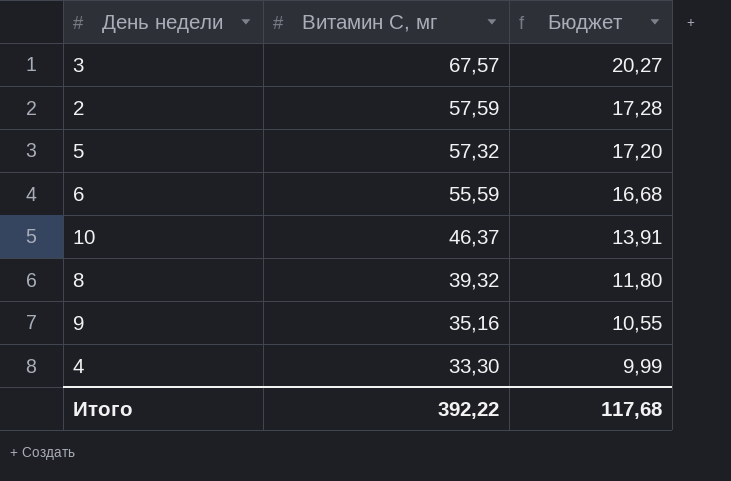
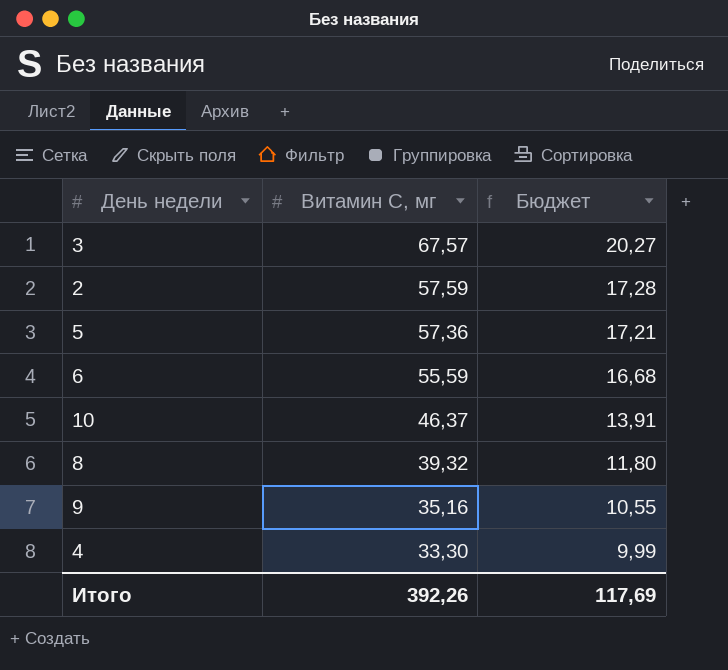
5 | Витамин С, мг: 57,32 -> 57,36
5 | Бюджет: 17,20 -> 17,21
Итого | Витамин С, мг: 392,22 -> 392,26
Итого | Бюджет: 117,68 -> 117,69

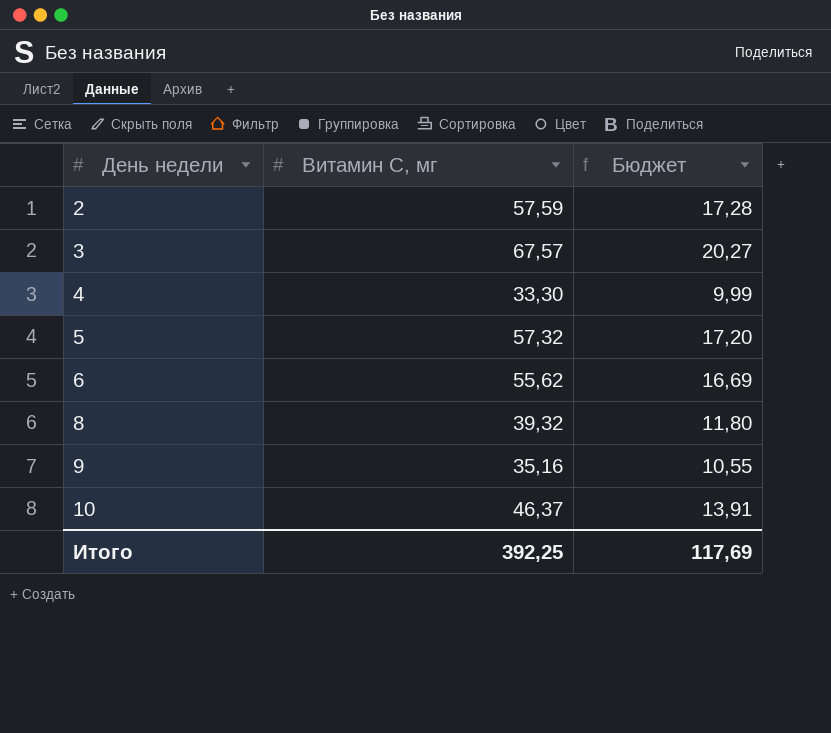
row order: Витамин С, мг descending -> День недели ascending
5 | Витамин С, мг: 57,36 -> 57,32
5 | Бюджет: 17,21 -> 17,20
6 | Витамин С, мг: 55,59 -> 55,62
6 | Бюджет: 16,68 -> 16,69
Итого | Витамин С, мг: 392,26 -> 392,25

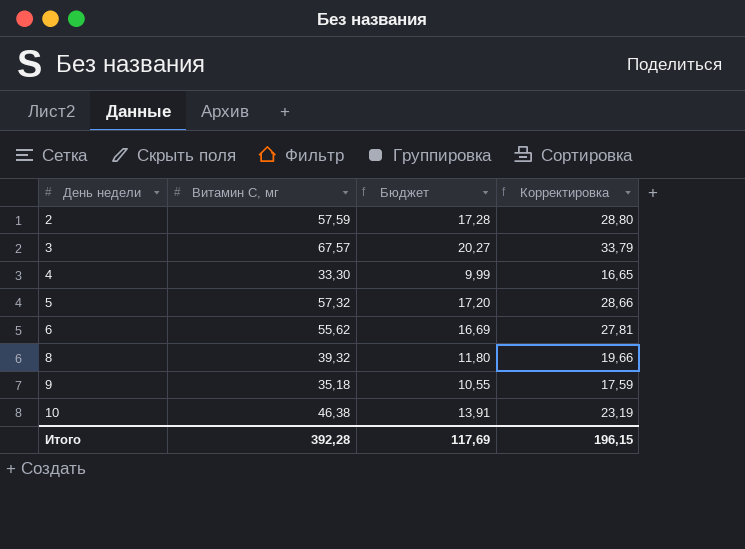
column Корректировка | formula: none -> [Витамин С, мг] * 0,5
9 | Витамин С, мг: 35,16 -> 35,18
10 | Витамин С, мг: 46,37 -> 46,38
Итого | Витамин С, мг: 392,25 -> 392,28

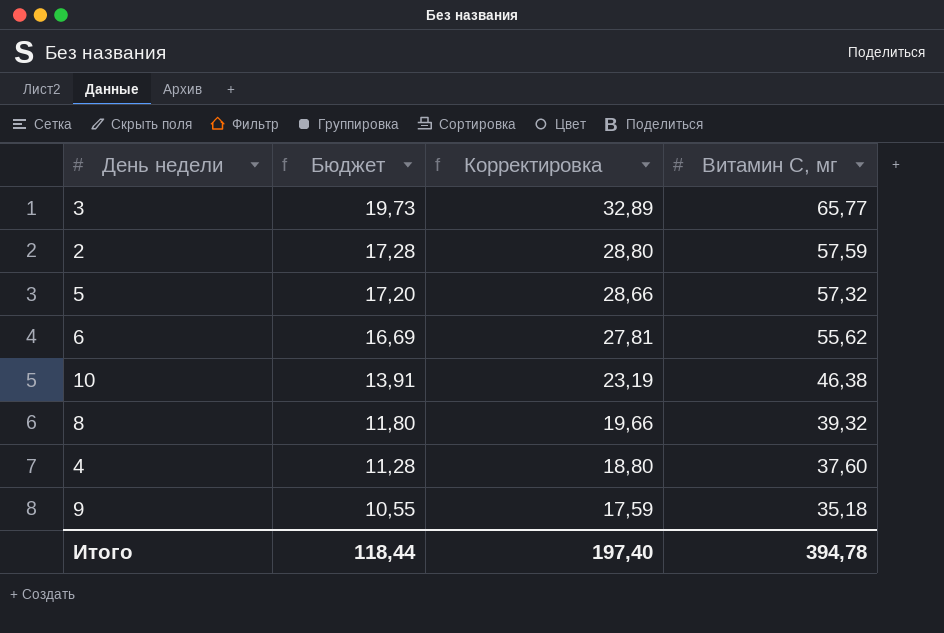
row order: День недели ascending -> Бюджет descending
column Витамин С, мг | position: 2 -> 4
3 | Бюджет: 20,27 -> 19,73
3 | Корректировка: 33,79 -> 32,89
3 | Витамин С, мг: 67,57 -> 65,77
4 | Бюджет: 9,99 -> 11,28
4 | Корректировка: 16,65 -> 18,80
4 | Витамин С, мг: 33,30 -> 37,60
Итого | Бюджет: 117,69 -> 118,44
Итого | Корректировка: 196,15 -> 197,40
Итого | Витамин С, мг: 392,28 -> 394,78

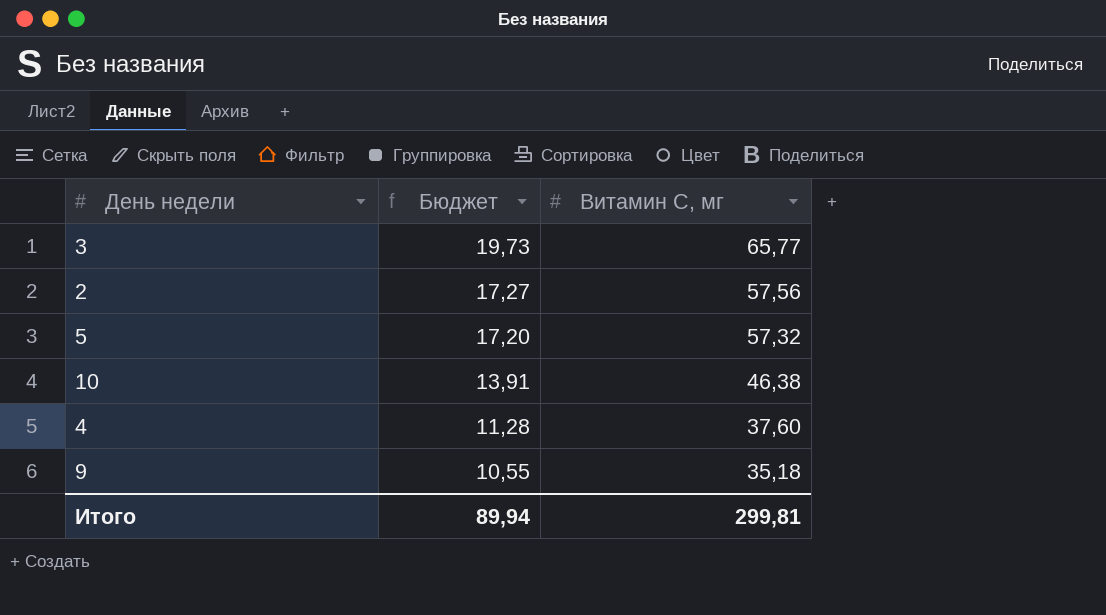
column Корректировка | formula: [Витамин С, мг] * 0,5 -> none
row 6: 16,69 | 27,81 | 55,62 -> none
row 8: 11,80 | 19,66 | 39,32 -> none
2 | Бюджет: 17,28 -> 17,27
2 | Витамин С, мг: 57,59 -> 57,56
Итого | Бюджет: 118,44 -> 89,94
Итого | Витамин С, мг: 394,78 -> 299,81

